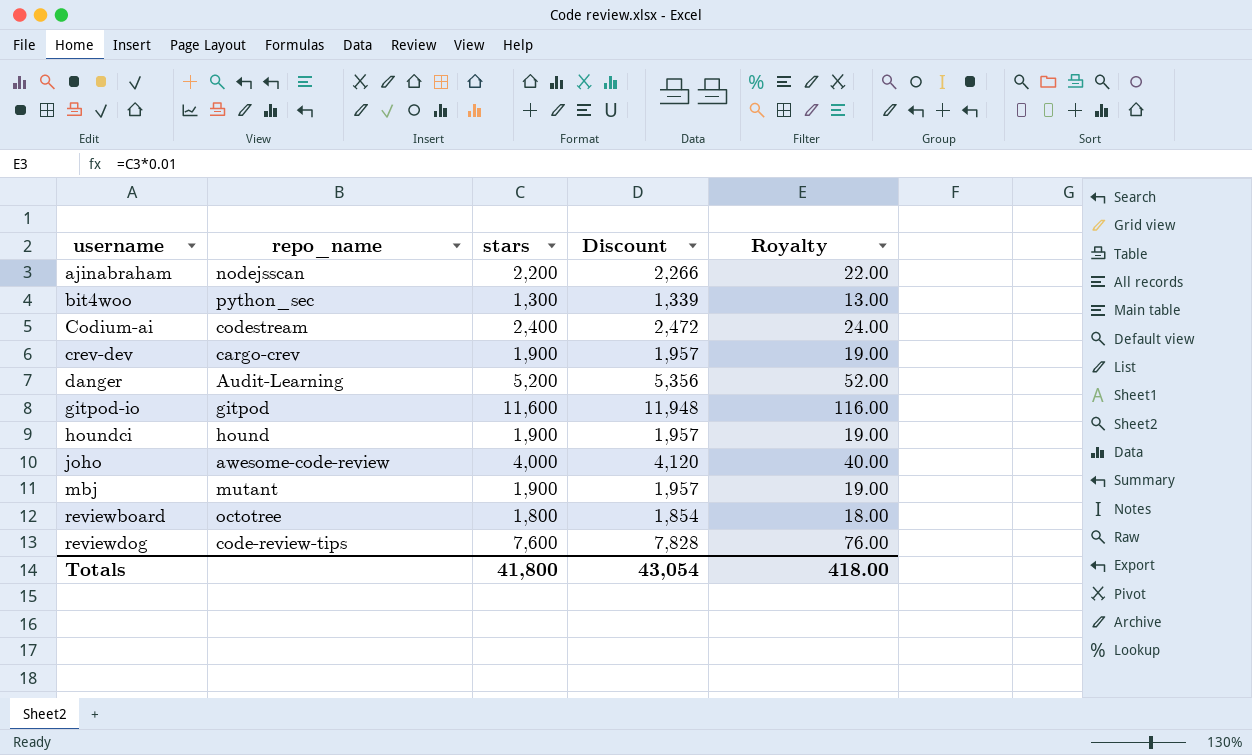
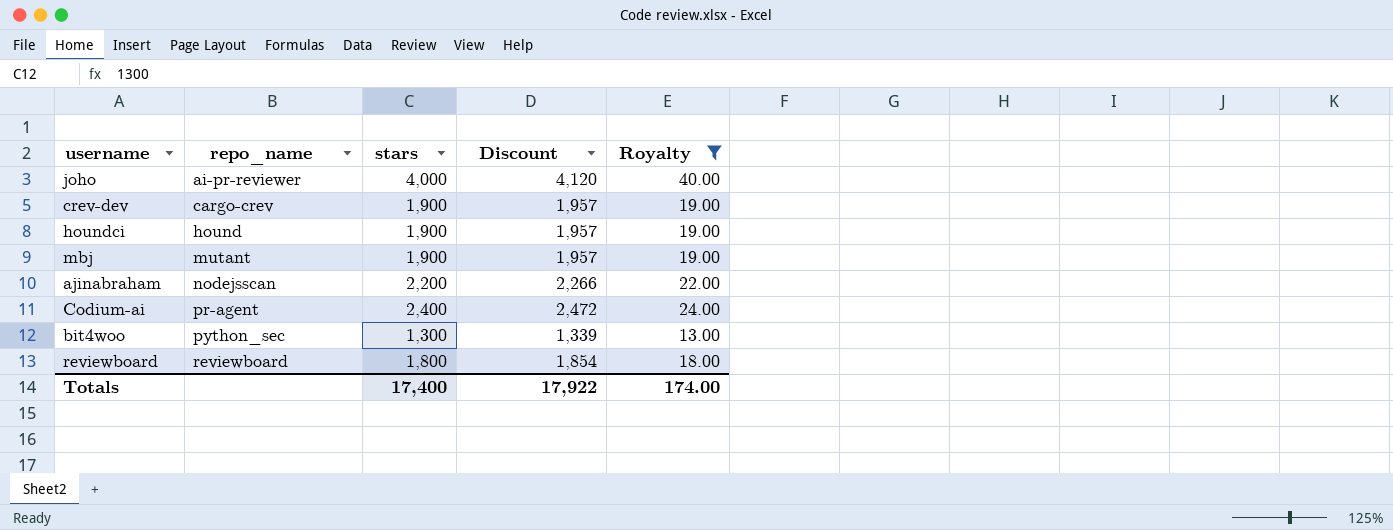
filter: none -> Royalty <= 40.00
row order: username ascending -> repo_name ascending
joho | repo_name: awesome-code-review -> ai-pr-reviewer
Codium-ai | repo_name: codestream -> pr-agent
reviewboard | repo_name: octotree -> reviewboard
Totals | stars: 41,800 -> 17,400
Totals | Discount: 43,054 -> 17,922
Totals | Royalty: 418.00 -> 174.00

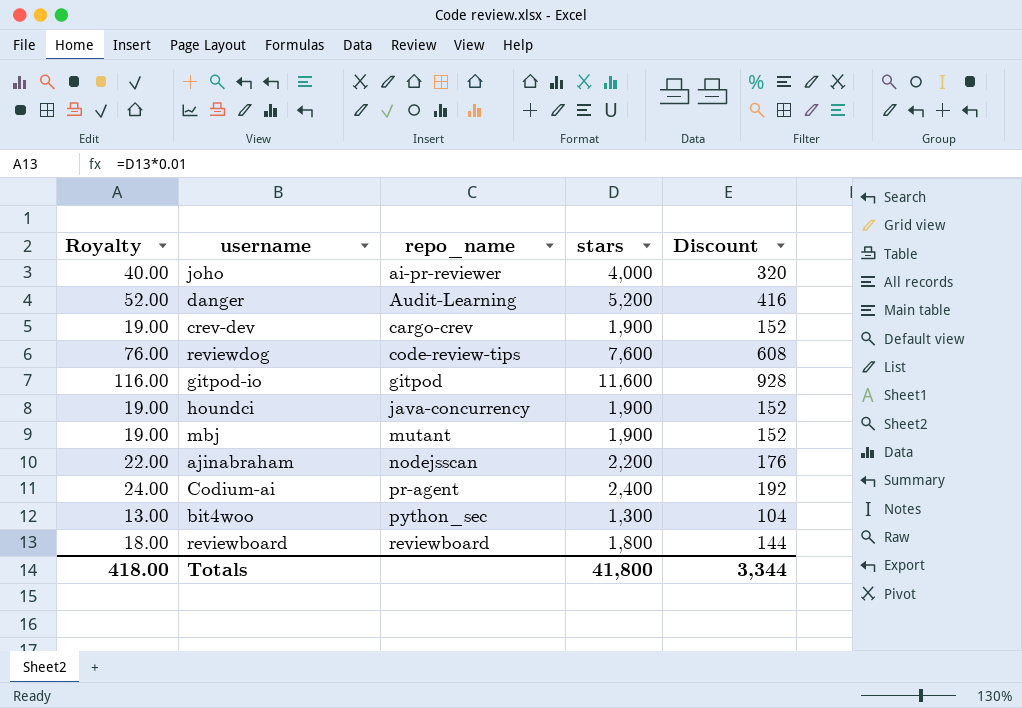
filter: Royalty <= 40.00 -> none
column Royalty | position: 5 -> 1
column Discount | formula: [stars] * 1.03 -> [stars] * 0.08
houndci | repo_name: hound -> java-concurrency
Totals | Royalty: 174.00 -> 418.00
Totals | stars: 17,400 -> 41,800
Totals | Discount: 17,922 -> 3,344

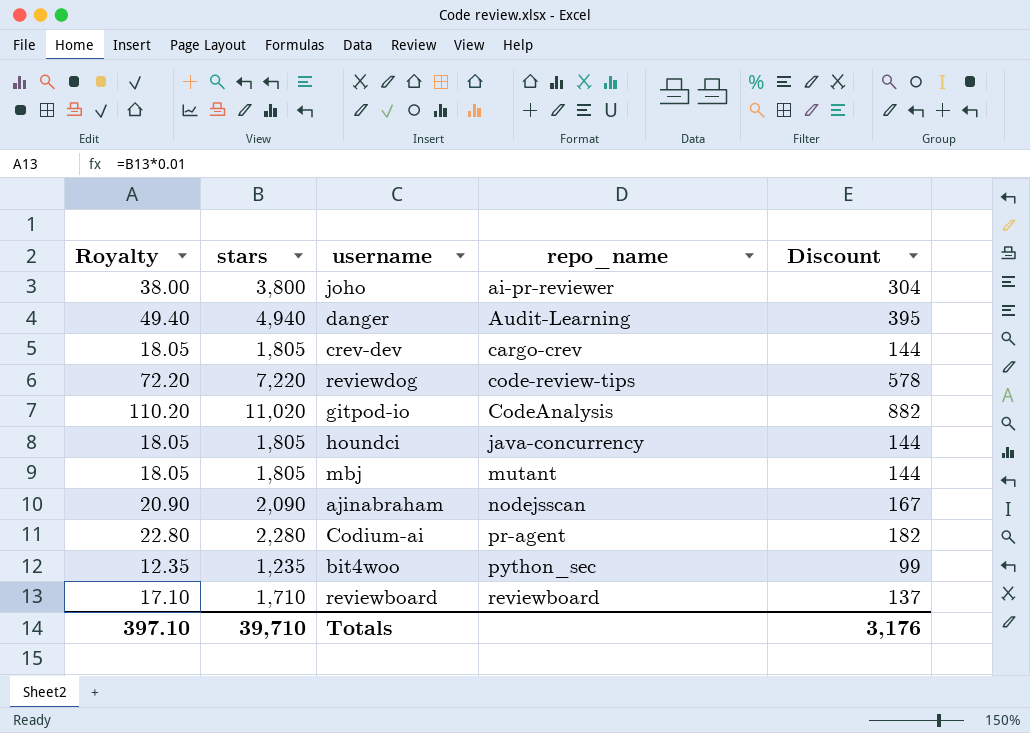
column stars | position: 4 -> 2
joho | Royalty: 40.00 -> 38.00
joho | stars: 4,000 -> 3,800
joho | Discount: 320 -> 304
danger | Royalty: 52.00 -> 49.40
danger | stars: 5,200 -> 4,940
danger | Discount: 416 -> 395
crev-dev | Royalty: 19.00 -> 18.05
crev-dev | stars: 1,900 -> 1,805
crev-dev | Discount: 152 -> 144
reviewdog | Royalty: 76.00 -> 72.20
reviewdog | stars: 7,600 -> 7,220
reviewdog | Discount: 608 -> 578
gitpod-io | Royalty: 116.00 -> 110.20
gitpod-io | stars: 11,600 -> 11,020
gitpod-io | repo_name: gitpod -> CodeAnalysis
gitpod-io | Discount: 928 -> 882
houndci | Royalty: 19.00 -> 18.05
houndci | stars: 1,900 -> 1,805
houndci | Discount: 152 -> 144
mbj | Royalty: 19.00 -> 18.05
mbj | stars: 1,900 -> 1,805
mbj | Discount: 152 -> 144
ajinabraham | Royalty: 22.00 -> 20.90
ajinabraham | stars: 2,200 -> 2,090
ajinabraham | Discount: 176 -> 167
Codium-ai | Royalty: 24.00 -> 22.80
Codium-ai | stars: 2,400 -> 2,280
Codium-ai | Discount: 192 -> 182
bit4woo | Royalty: 13.00 -> 12.35
bit4woo | stars: 1,300 -> 1,235
bit4woo | Discount: 104 -> 99
reviewboard | Royalty: 18.00 -> 17.10
reviewboard | stars: 1,800 -> 1,710
reviewboard | Discount: 144 -> 137
Totals | Royalty: 418.00 -> 397.10
Totals | stars: 41,800 -> 39,710
Totals | Discount: 3,344 -> 3,176

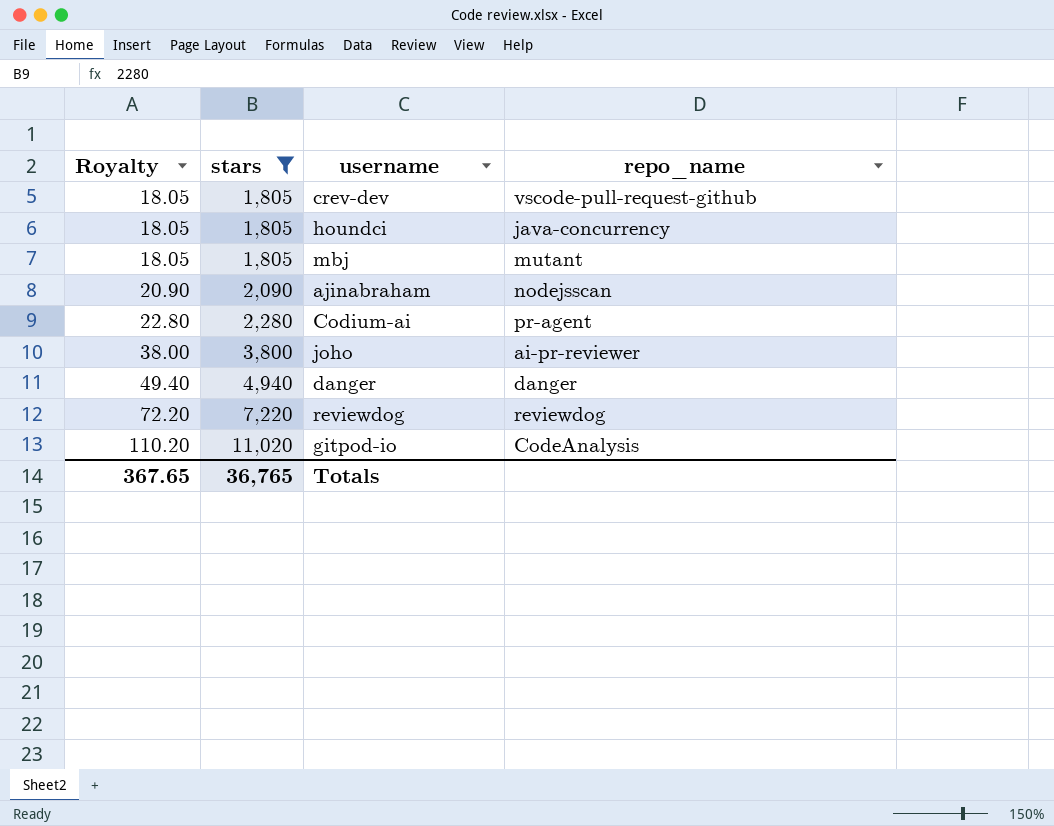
filter: none -> stars >= 1,805
row order: repo_name ascending -> Royalty ascending
column Discount | formula: [stars] * 0.08 -> none
crev-dev | repo_name: cargo-crev -> vscode-pull-request-github
danger | repo_name: Audit-Learning -> danger
reviewdog | repo_name: code-review-tips -> reviewdog
Totals | Royalty: 397.10 -> 367.65
Totals | stars: 39,710 -> 36,765

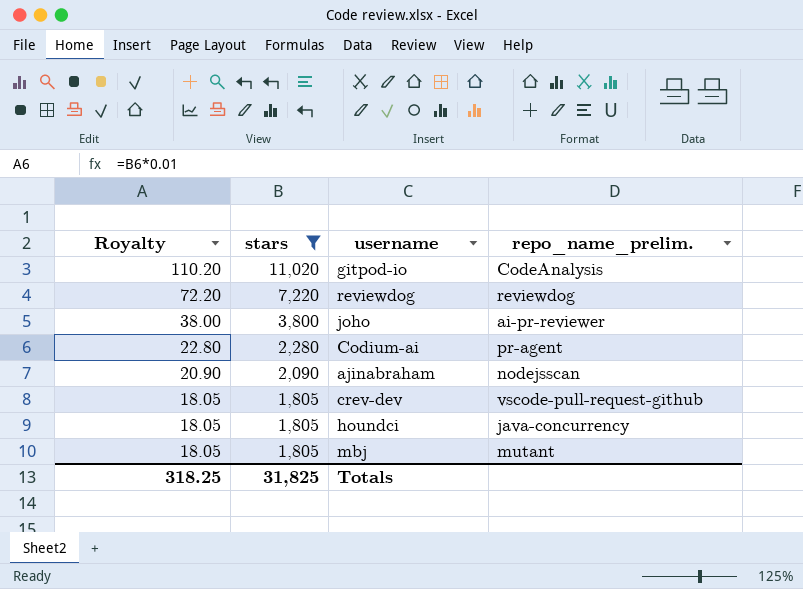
row order: Royalty ascending -> Royalty descending
column name: repo_name -> repo_name_prelim.
row danger: 49.40 | 4,940 | danger -> none
Totals | Royalty: 367.65 -> 318.25
Totals | stars: 36,765 -> 31,825

